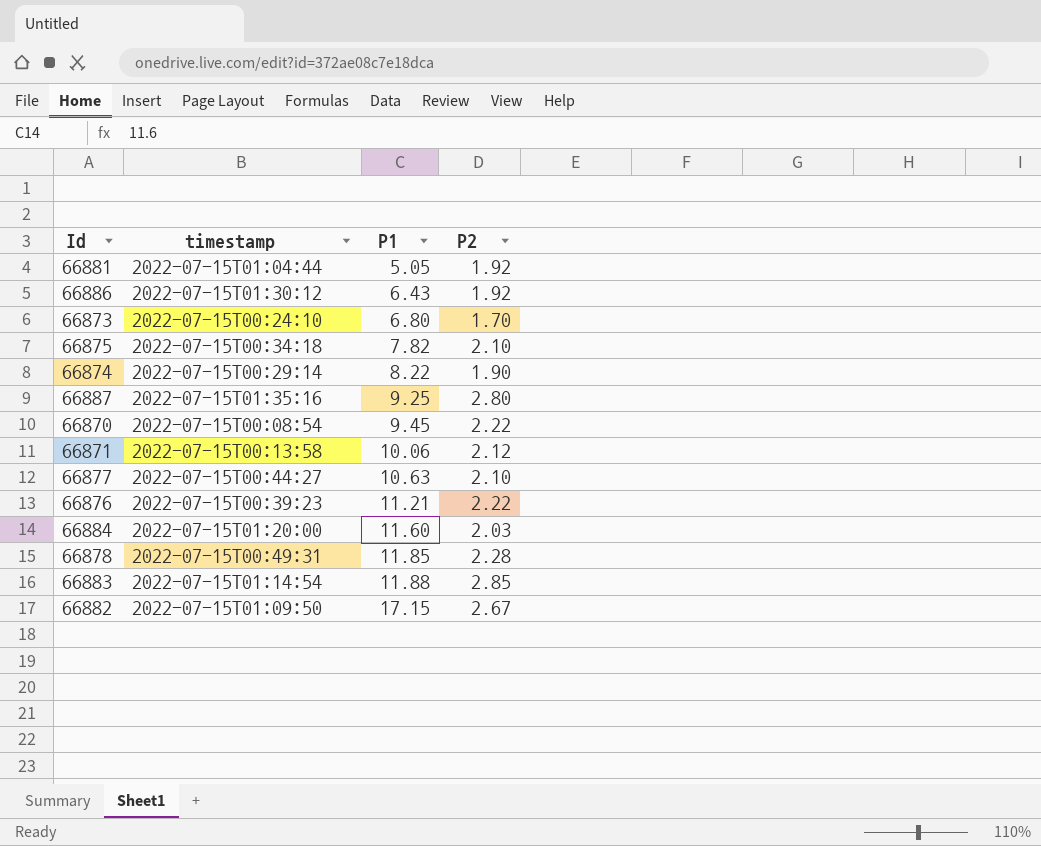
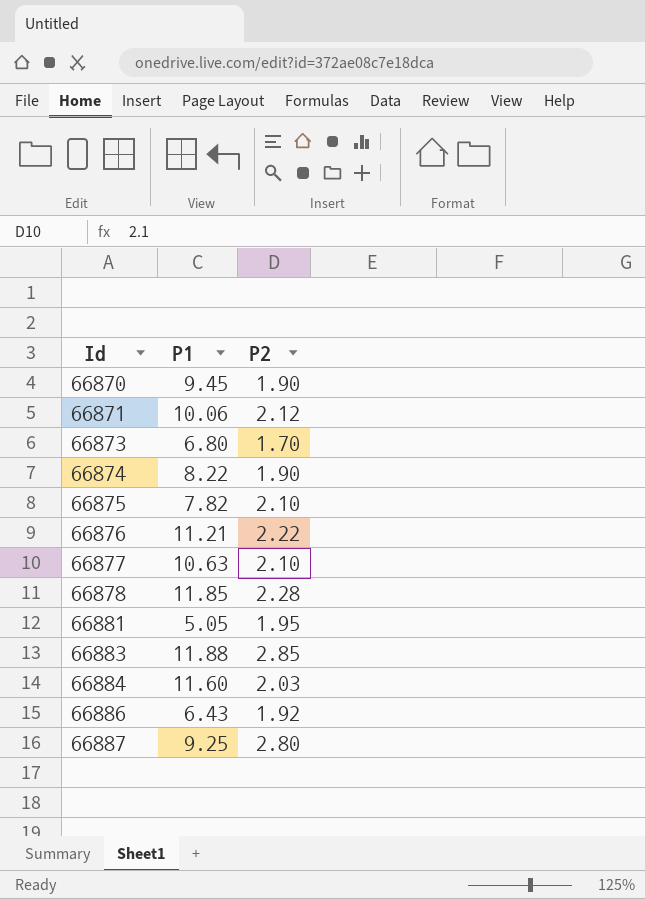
row order: P1 ascending -> Id ascending
column timestamp | position: 2 -> none
row 66882: 2022-07-15T01:09:50 | 17.15 | 2.67 -> none
66870 | P2: 2.22 -> 1.90
66881 | P2: 1.92 -> 1.95

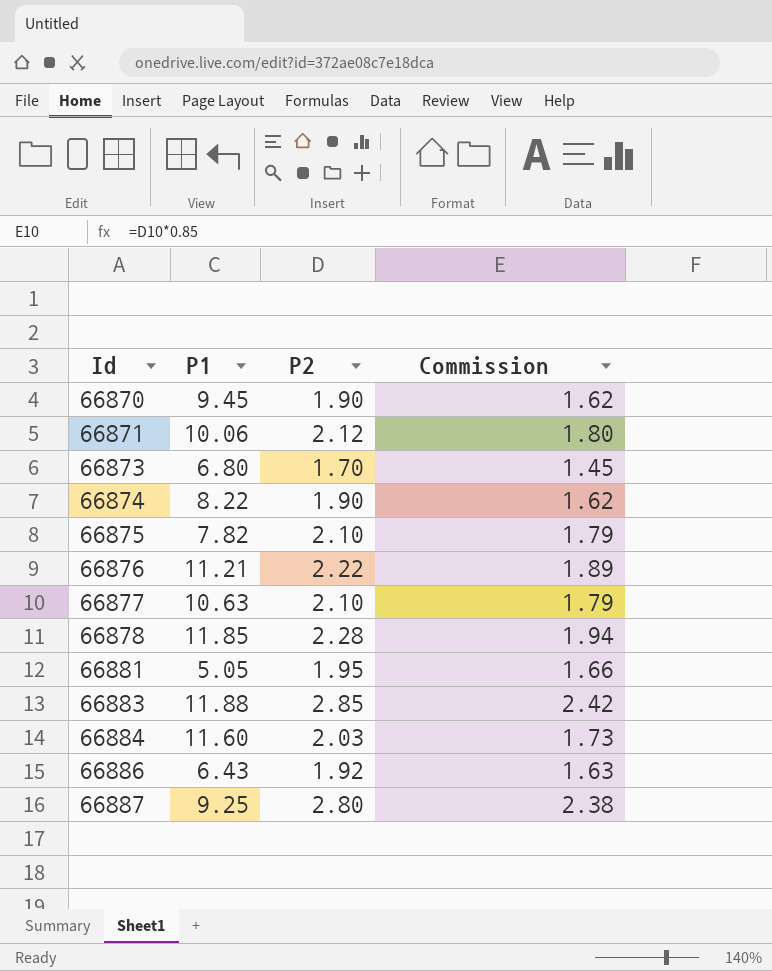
column Commission | formula: none -> [P2] * 0.85

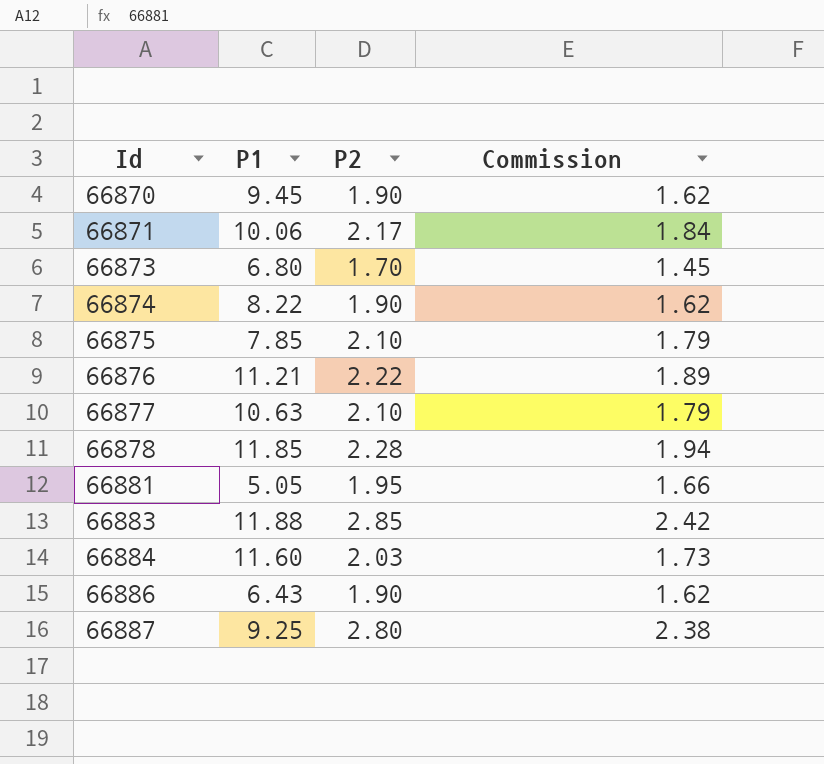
66871 | P2: 2.12 -> 2.17
66871 | Commission: 1.80 -> 1.84
66875 | P1: 7.82 -> 7.85
66886 | P2: 1.92 -> 1.90
66886 | Commission: 1.63 -> 1.62

